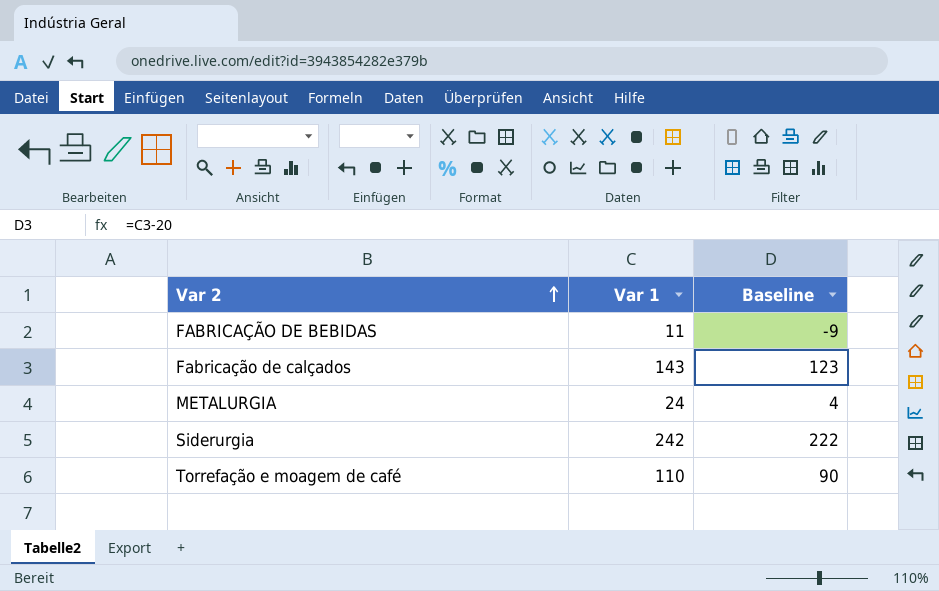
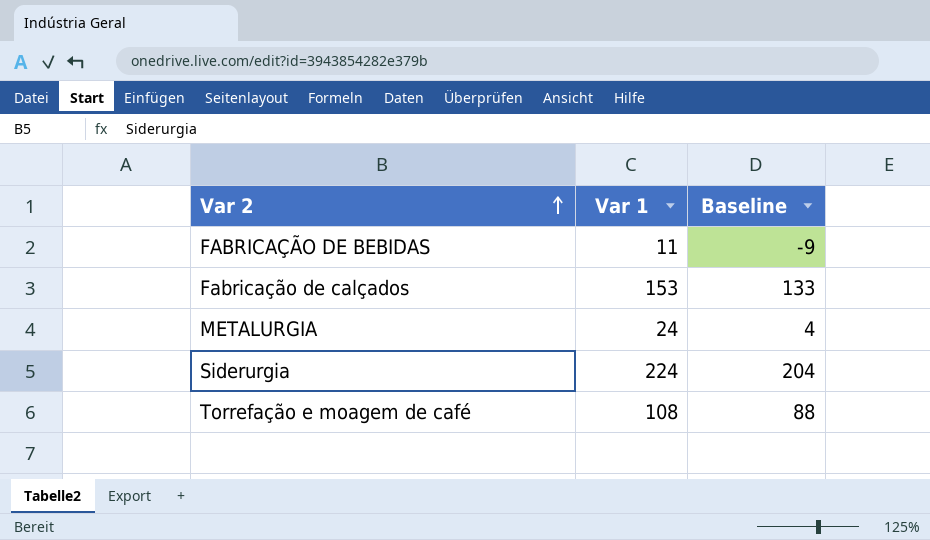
Fabricação de calçados | Var 1: 143 -> 153
Fabricação de calçados | Baseline: 123 -> 133
Siderurgia | Var 1: 242 -> 224
Siderurgia | Baseline: 222 -> 204
Torrefação e moagem de café | Var 1: 110 -> 108
Torrefação e moagem de café | Baseline: 90 -> 88

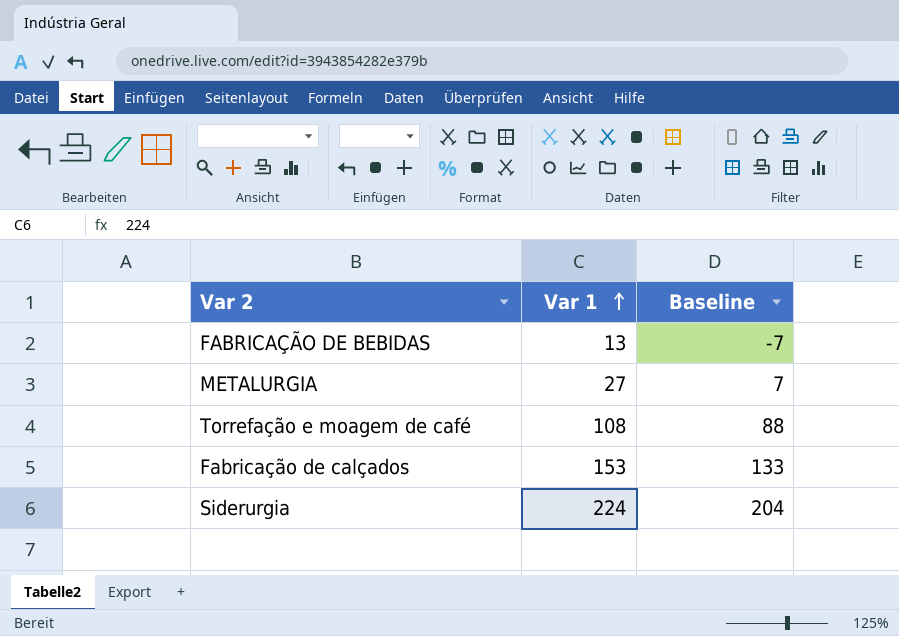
row order: Var 2 ascending -> Var 1 ascending
FABRICAÇÃO DE BEBIDAS | Var 1: 11 -> 13
FABRICAÇÃO DE BEBIDAS | Baseline: -9 -> -7
METALURGIA | Var 1: 24 -> 27
METALURGIA | Baseline: 4 -> 7

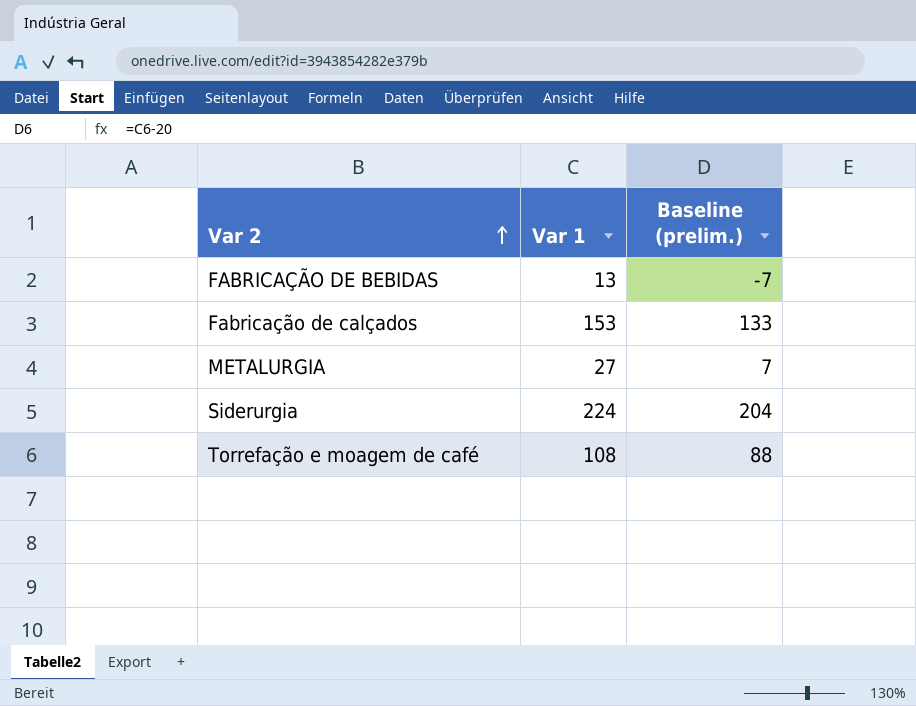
row order: Var 1 ascending -> Var 2 ascending
column name: Baseline -> Baseline (prelim.)

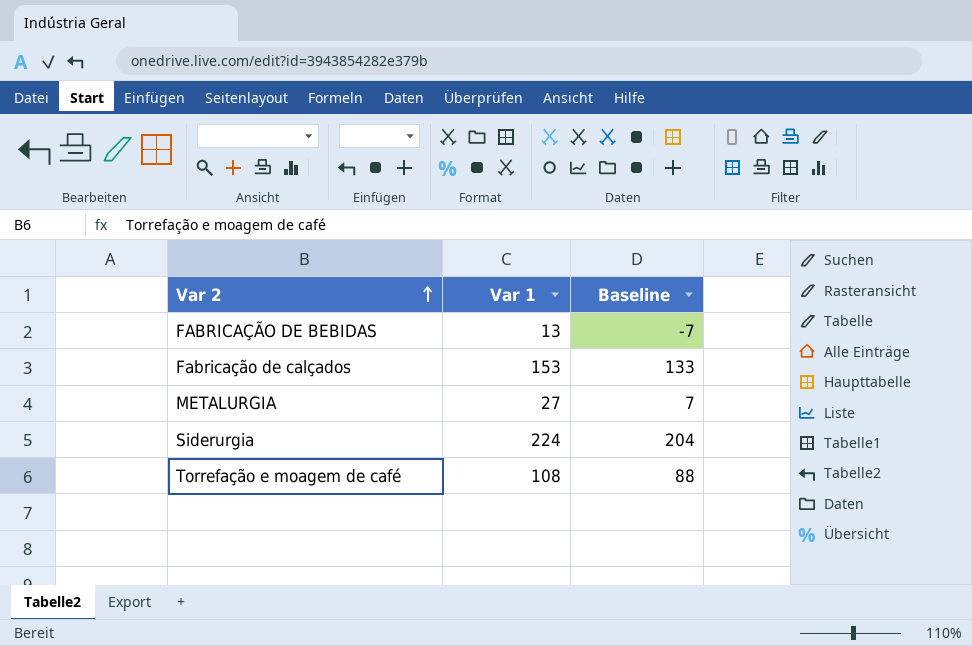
column name: Baseline (prelim.) -> Baseline

